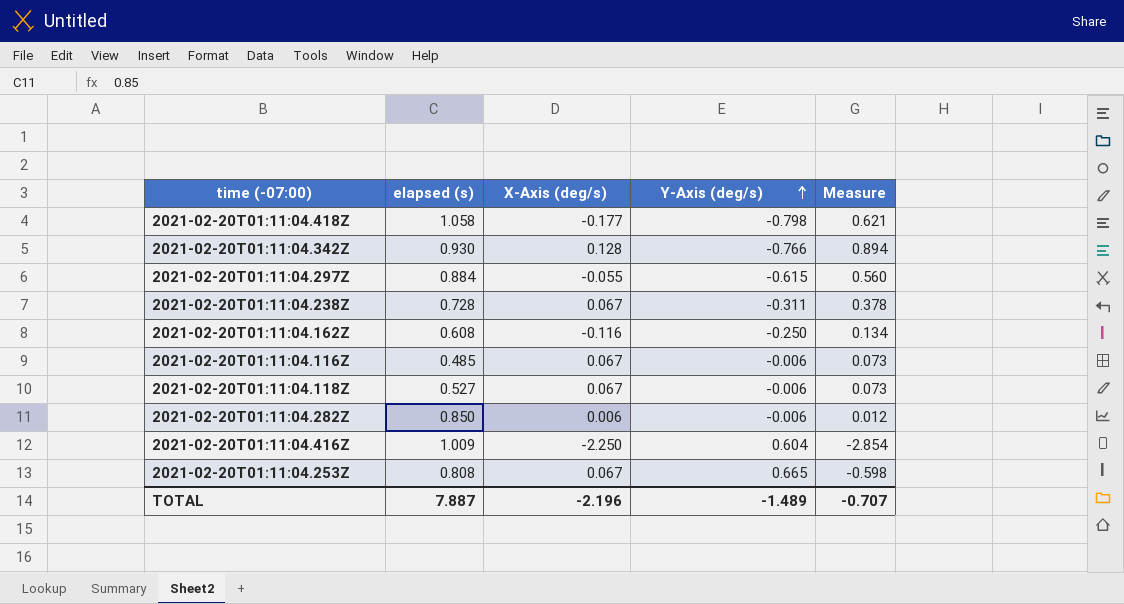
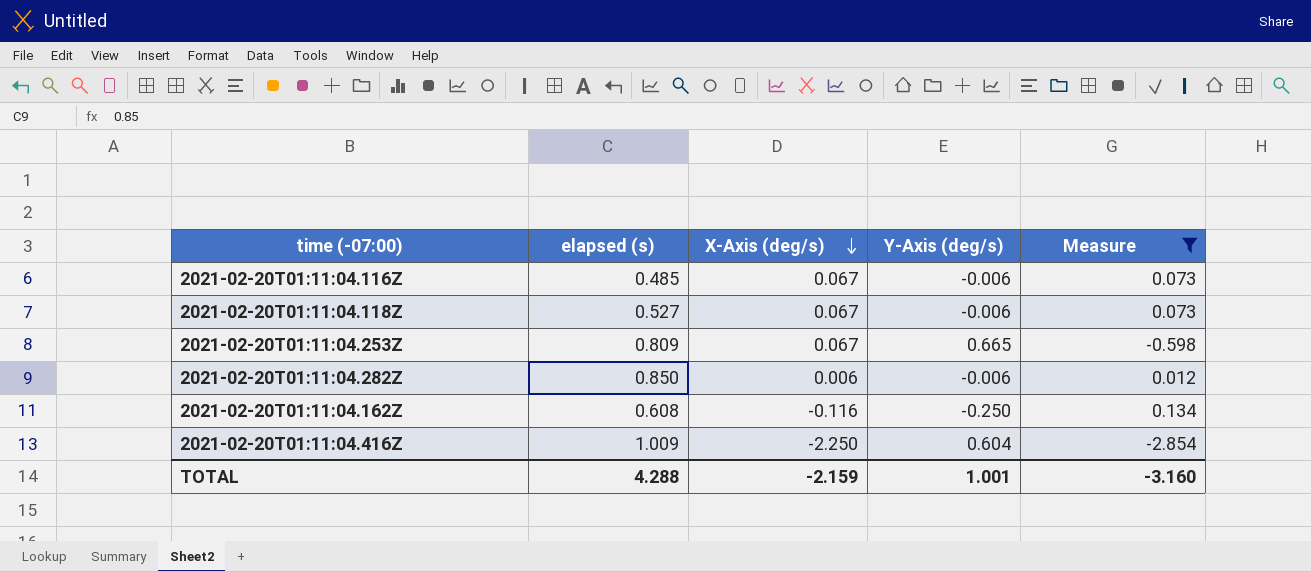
filter: none -> Measure <= 0.134
row order: Y-Axis (deg/s) ascending -> X-Axis (deg/s) descending
2021-02-20T01:11:04.253Z | elapsed (s): 0.808 -> 0.809
TOTAL | elapsed (s): 7.887 -> 4.288
TOTAL | X-Axis (deg/s): -2.196 -> -2.159
TOTAL | Y-Axis (deg/s): -1.489 -> 1.001
TOTAL | Measure: -0.707 -> -3.160

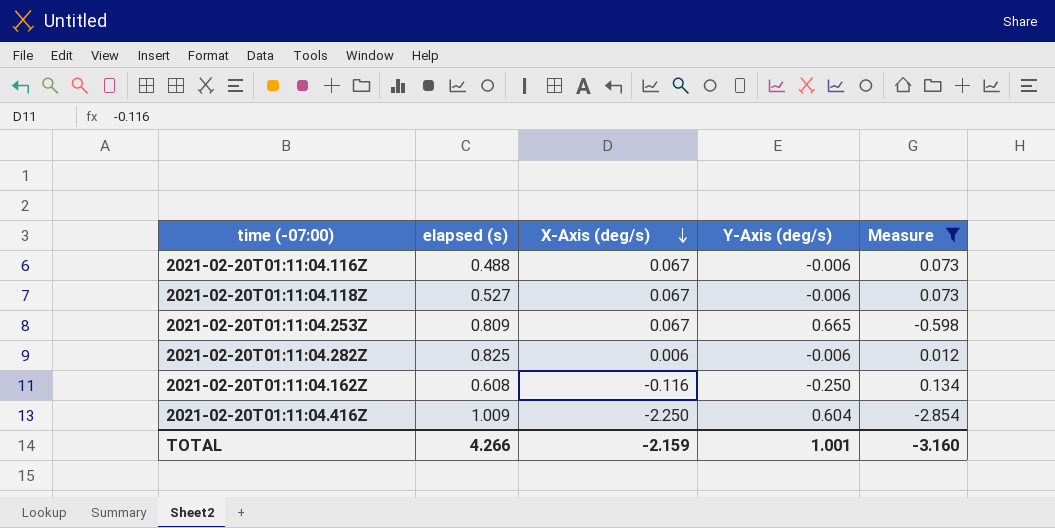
2021-02-20T01:11:04.116Z | elapsed (s): 0.485 -> 0.488
2021-02-20T01:11:04.282Z | elapsed (s): 0.850 -> 0.825
TOTAL | elapsed (s): 4.288 -> 4.266

